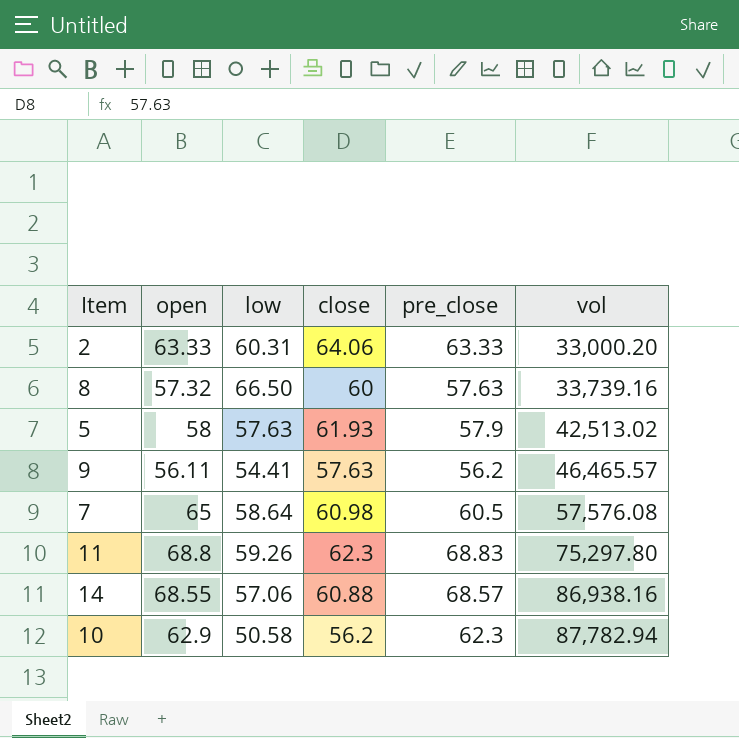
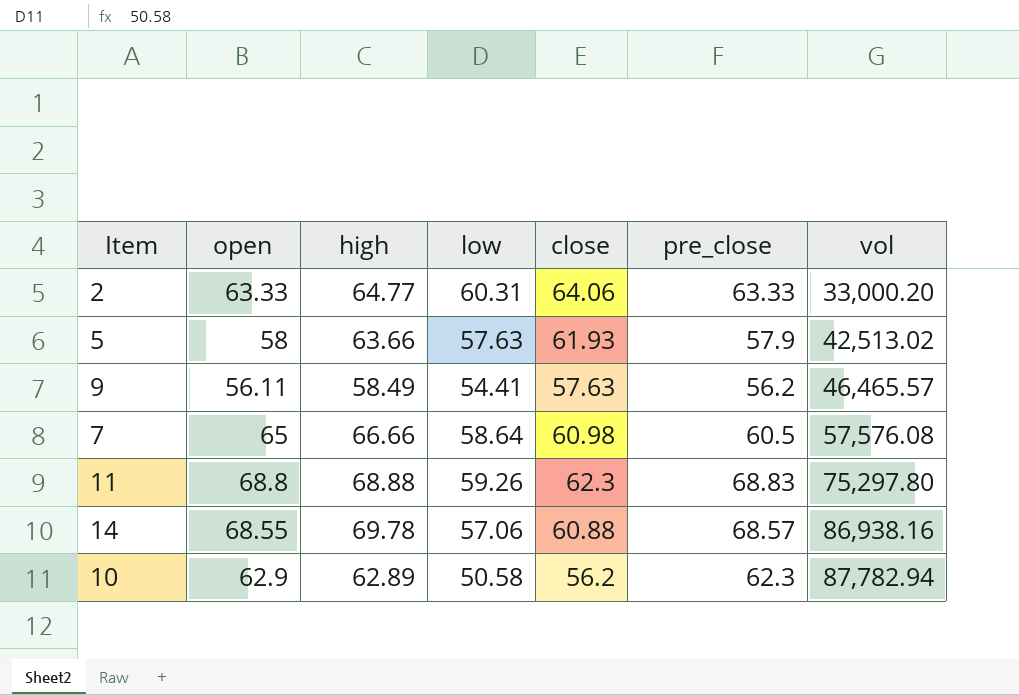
column high | position: none -> 3
row 8: 57.32 | 66.50 | 60 | 57.63 | 33,739.16 -> none

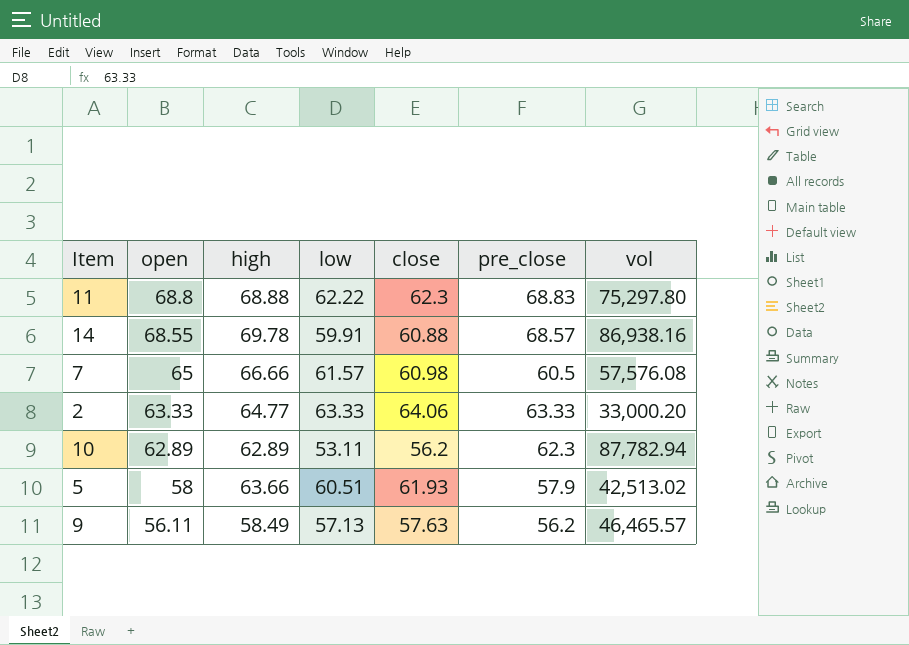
row order: vol ascending -> open descending
11 | low: 59.26 -> 62.22
14 | low: 57.06 -> 59.91
7 | low: 58.64 -> 61.57
2 | low: 60.31 -> 63.33
10 | open: 62.9 -> 62.89
10 | low: 50.58 -> 53.11
5 | low: 57.63 -> 60.51
9 | low: 54.41 -> 57.13

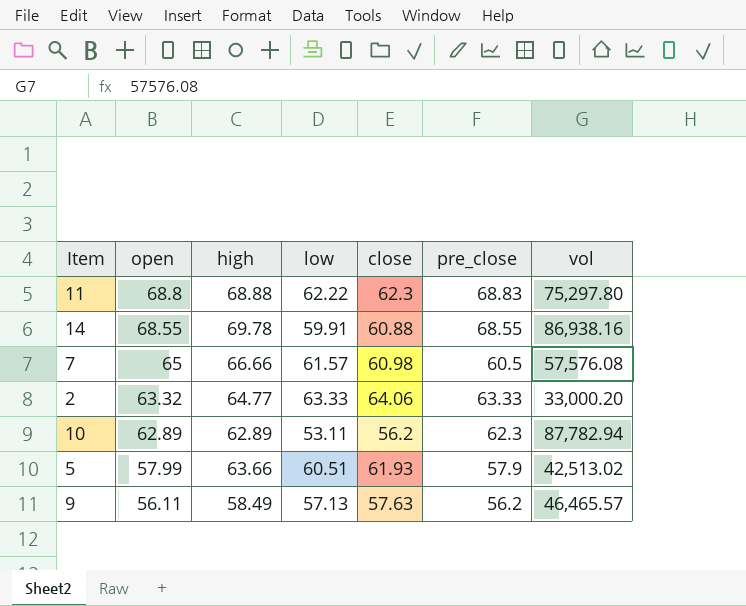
14 | pre_close: 68.57 -> 68.55
2 | open: 63.33 -> 63.32
5 | open: 58 -> 57.99

